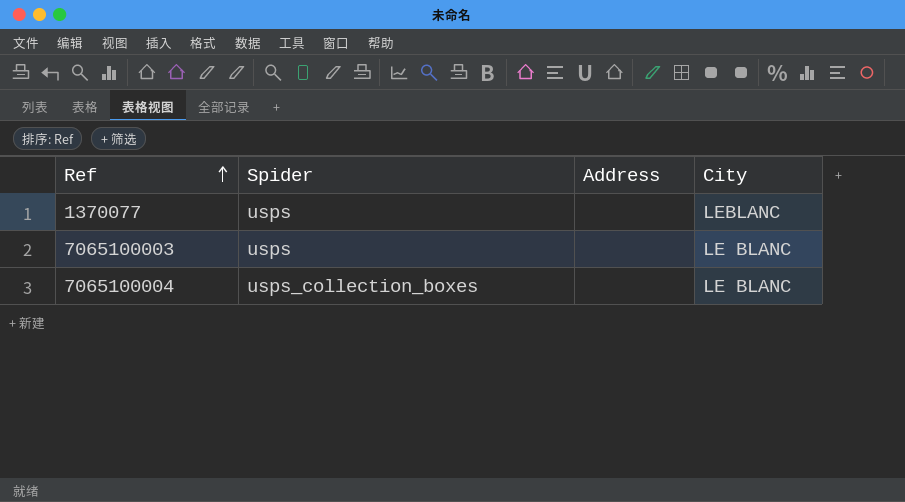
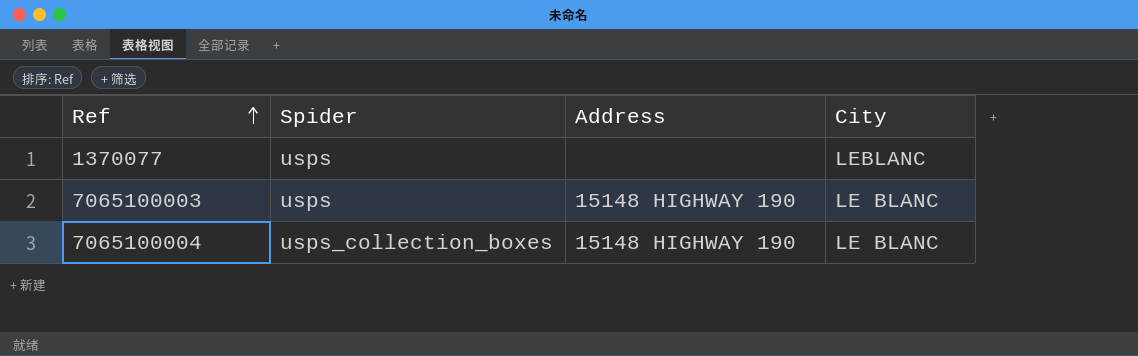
7065100003 | Address: none -> 15148 HIGHWAY 190
7065100004 | Address: none -> 15148 HIGHWAY 190

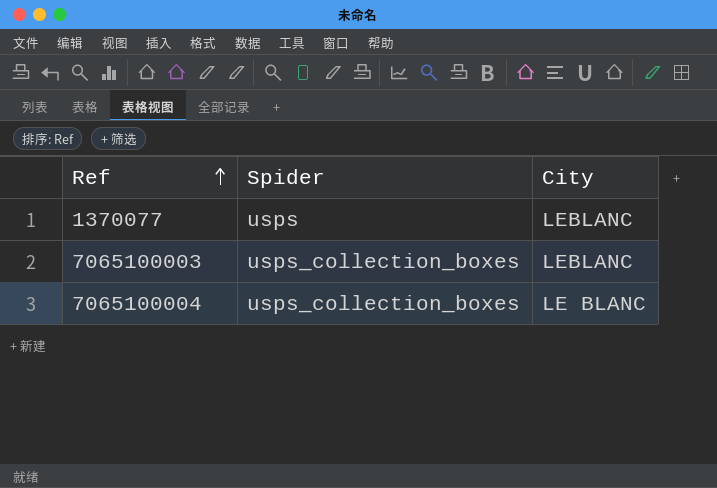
column Address | position: 3 -> none
7065100003 | Spider: usps -> usps_collection_boxes
7065100003 | City: LE BLANC -> LEBLANC

